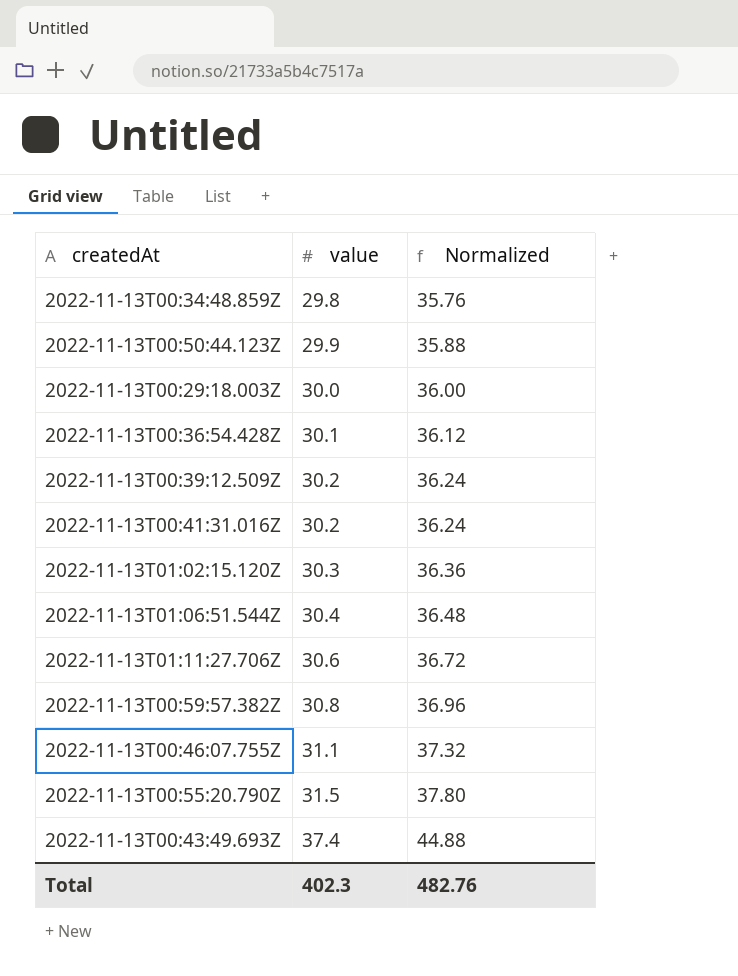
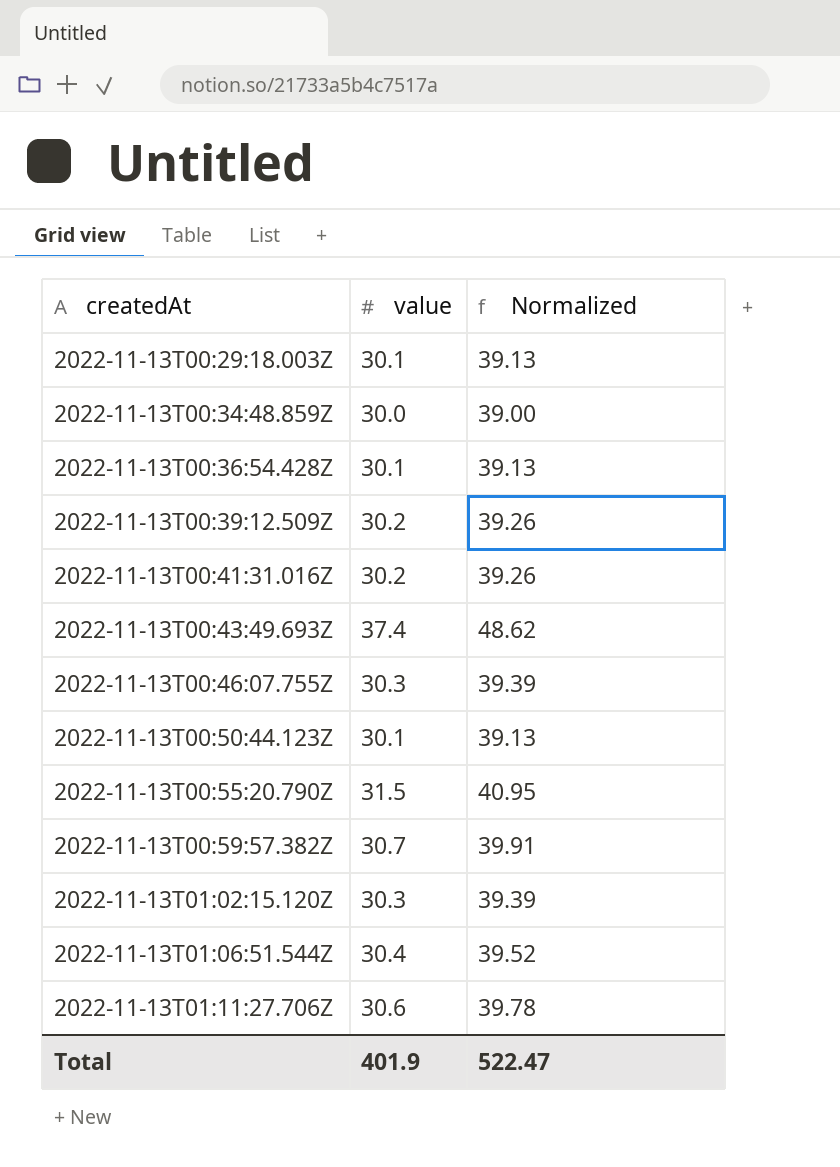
row order: value ascending -> createdAt ascending
column Normalized | formula: [value] * 1.2 -> [value] * 1.3
2022-11-13T00:29:18.003Z | value: 30.0 -> 30.1
2022-11-13T00:34:48.859Z | value: 29.8 -> 30.0
2022-11-13T00:46:07.755Z | value: 31.1 -> 30.3
2022-11-13T00:50:44.123Z | value: 29.9 -> 30.1
2022-11-13T00:59:57.382Z | value: 30.8 -> 30.7
Total | value: 402.3 -> 401.9
Total | Normalized: 482.76 -> 522.47

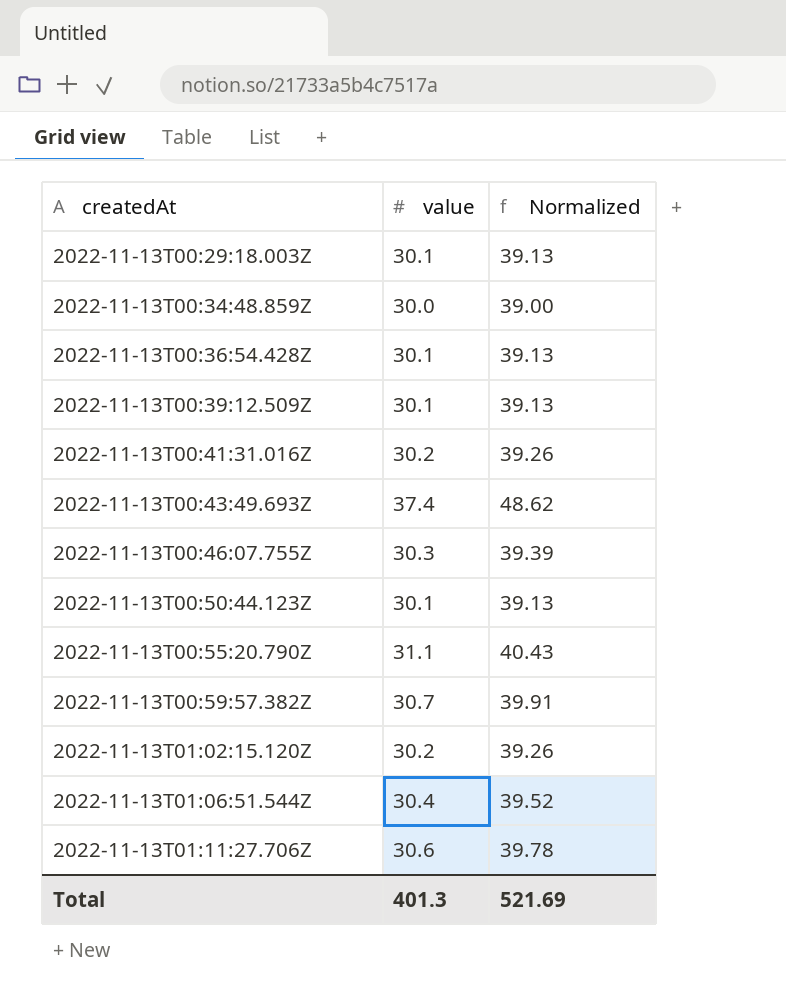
2022-11-13T00:39:12.509Z | value: 30.2 -> 30.1
2022-11-13T00:39:12.509Z | Normalized: 39.26 -> 39.13
2022-11-13T00:55:20.790Z | value: 31.5 -> 31.1
2022-11-13T00:55:20.790Z | Normalized: 40.95 -> 40.43
2022-11-13T01:02:15.120Z | value: 30.3 -> 30.2
2022-11-13T01:02:15.120Z | Normalized: 39.39 -> 39.26
Total | value: 401.9 -> 401.3
Total | Normalized: 522.47 -> 521.69

